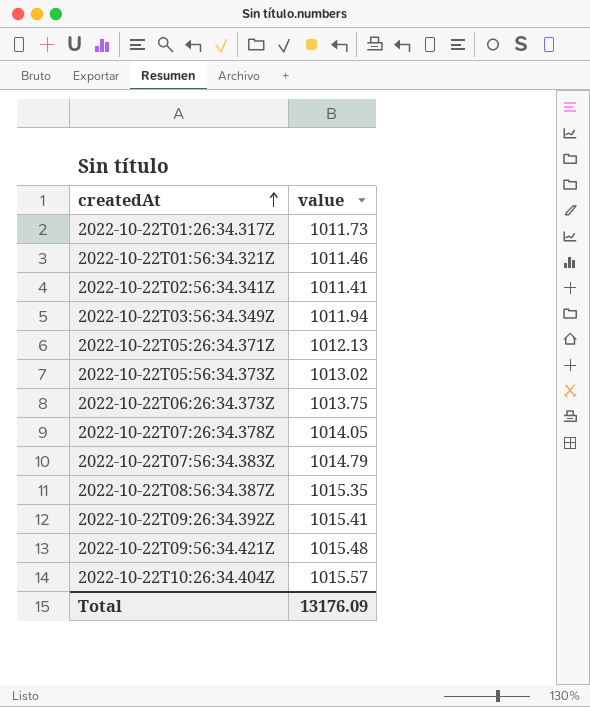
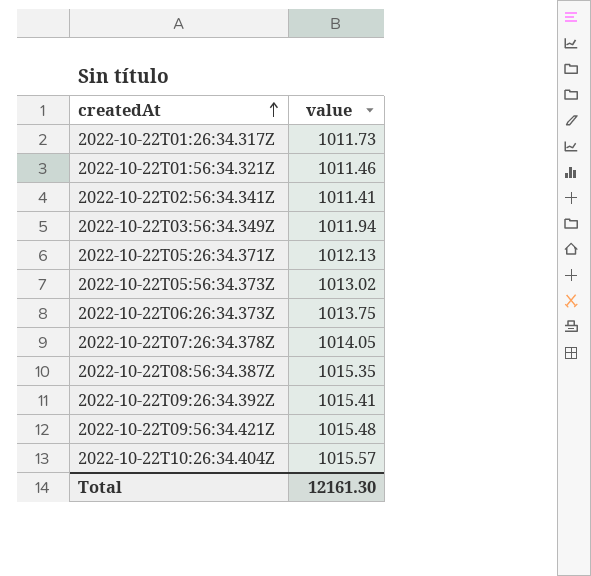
row 2022-10-22T07:56:34.383Z: 1014.79 -> none
Total | value: 13176.09 -> 12161.30

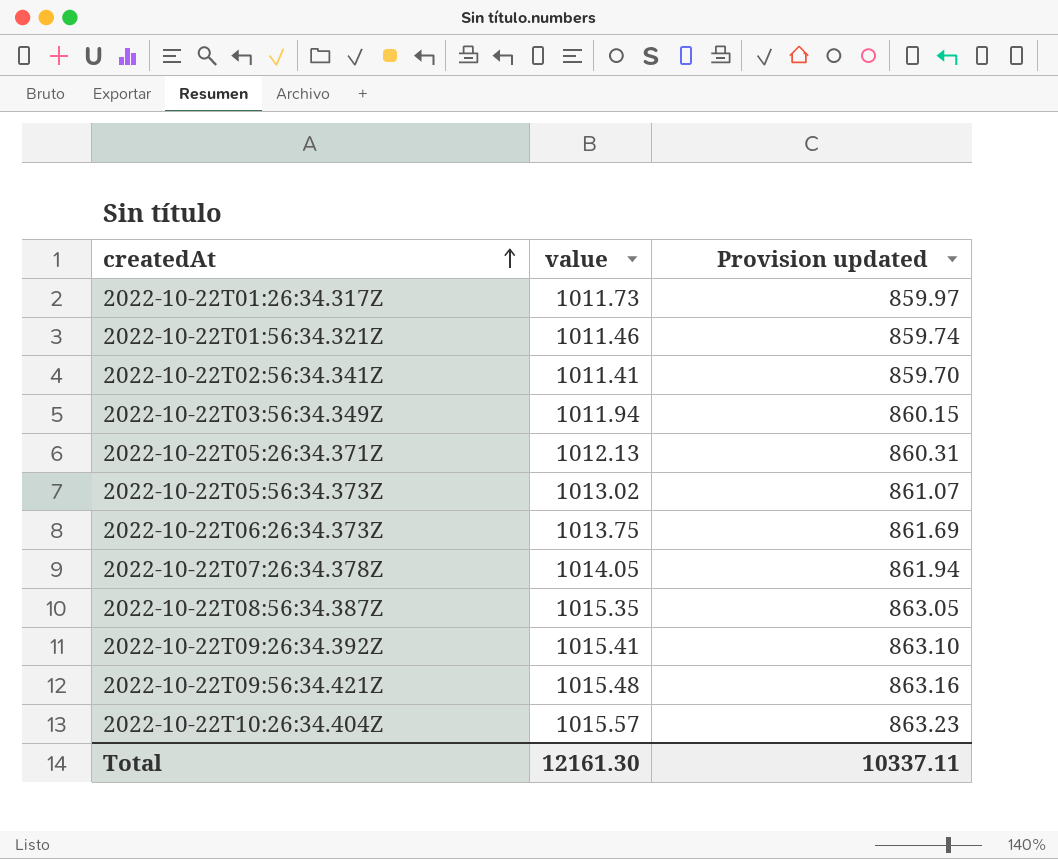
column Provision updated | formula: none -> [value] * 0.85

